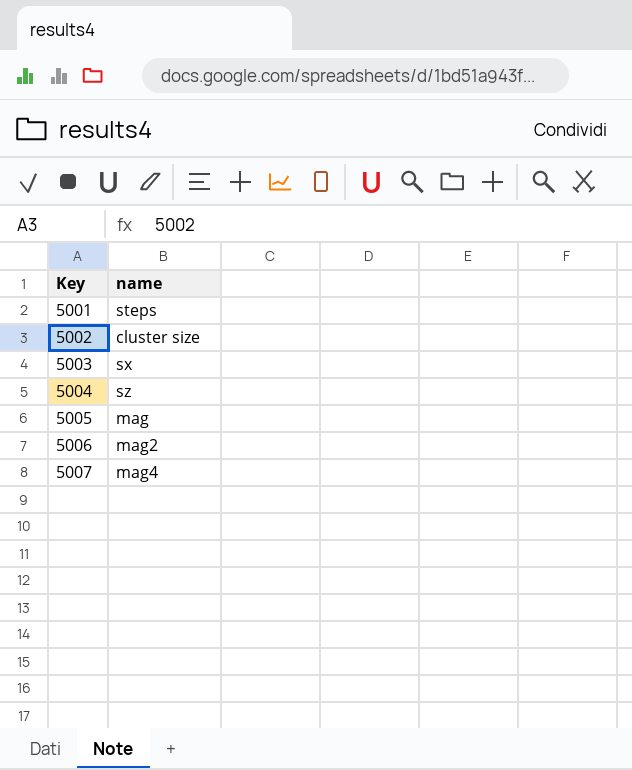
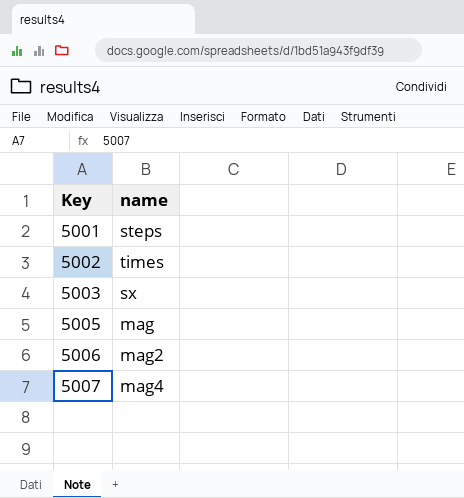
row 5004: sz -> none
5002 | name: cluster size -> times

